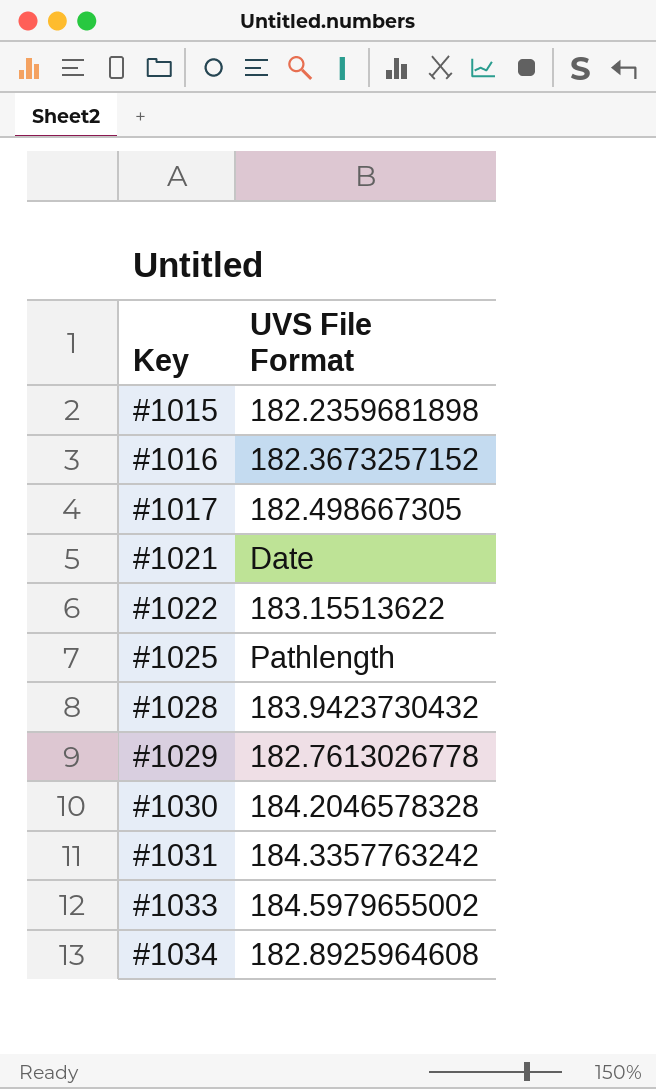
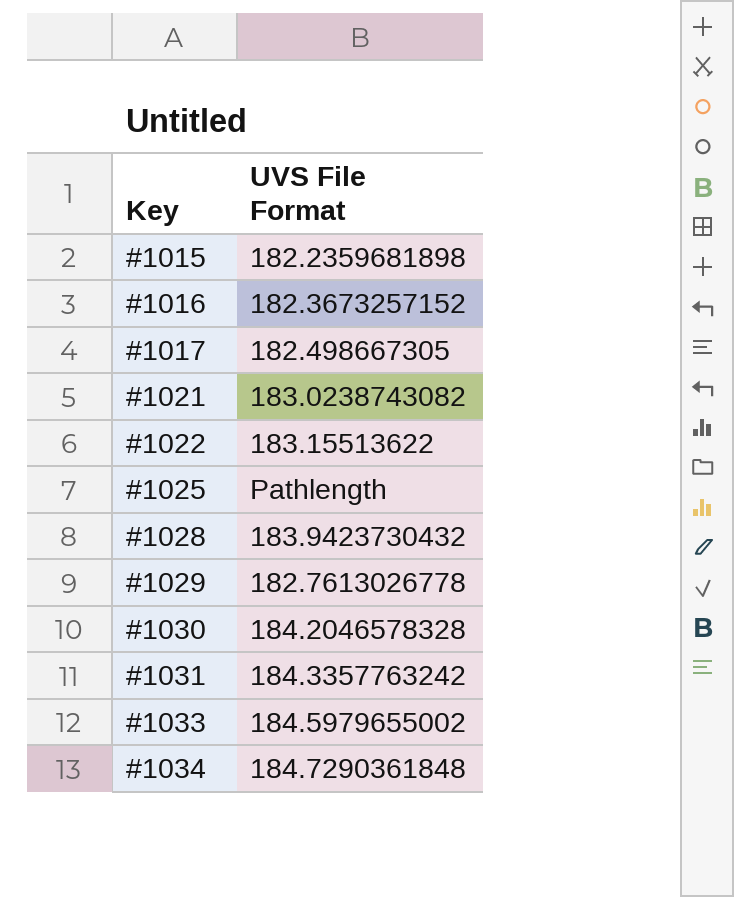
#1021 | UVS File Format: Date -> 183.0238743082
#1034 | UVS File Format: 182.8925964608 -> 184.7290361848

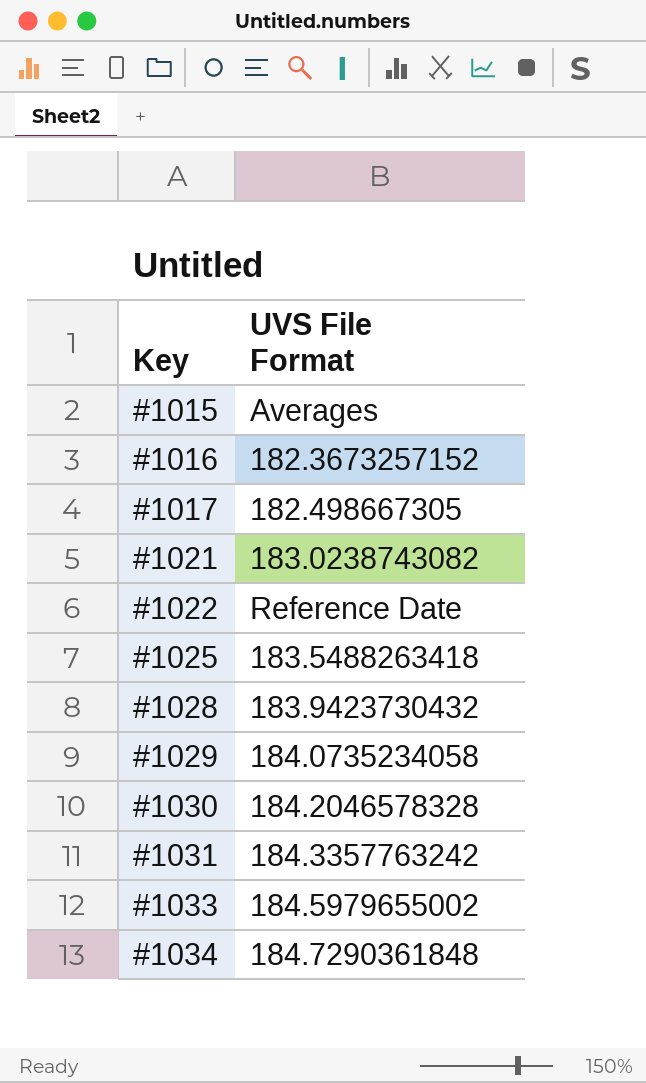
#1015 | UVS File Format: 182.2359681898 -> Averages
#1022 | UVS File Format: 183.15513622 -> Reference Date
#1025 | UVS File Format: Pathlength -> 183.5488263418
#1029 | UVS File Format: 182.7613026778 -> 184.0735234058

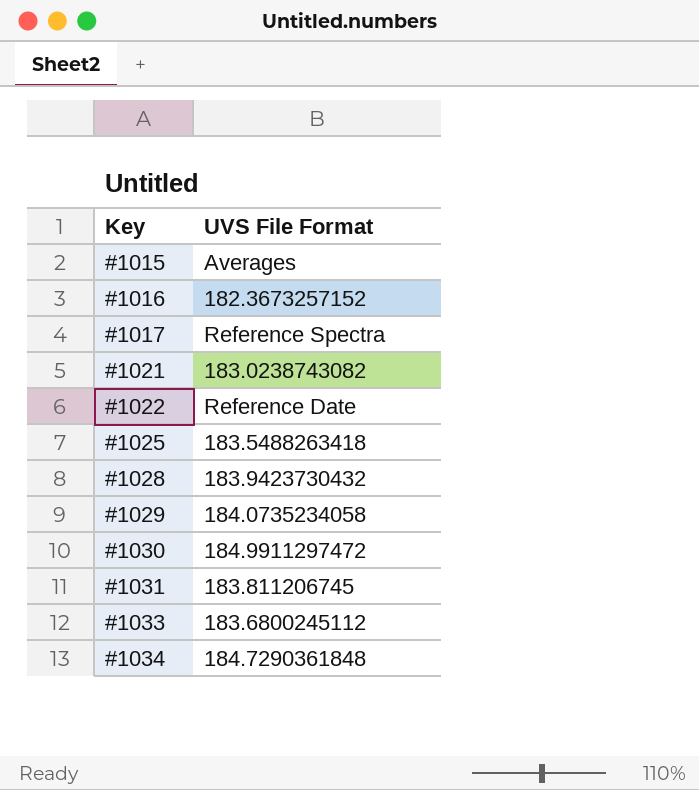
#1017 | UVS File Format: 182.498667305 -> Reference Spectra
#1030 | UVS File Format: 184.2046578328 -> 184.9911297472
#1031 | UVS File Format: 184.3357763242 -> 183.811206745
#1033 | UVS File Format: 184.5979655002 -> 183.6800245112

